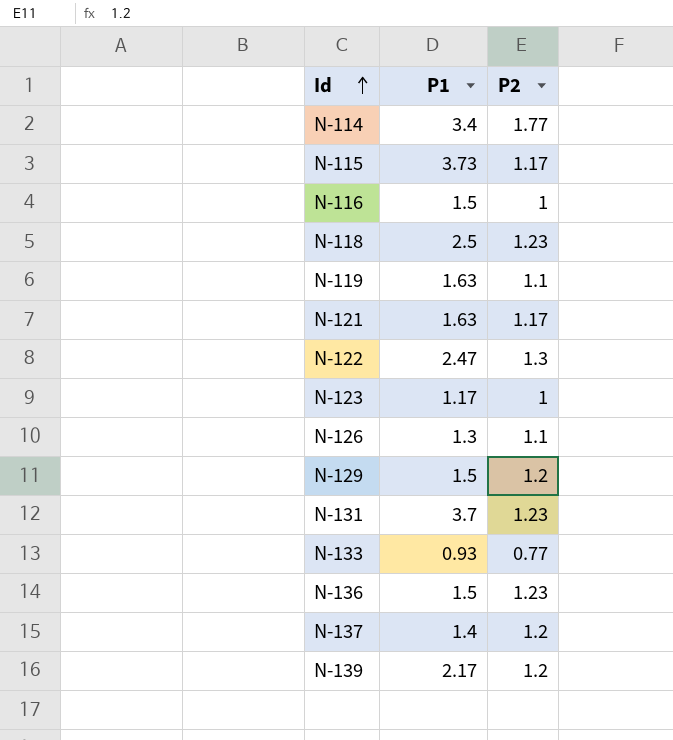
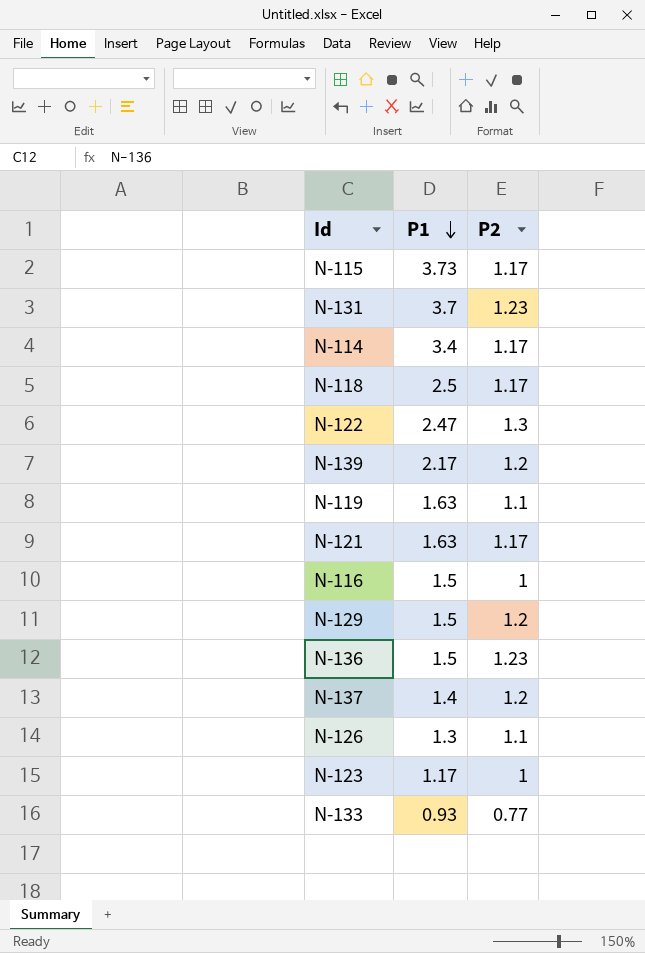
row order: Id ascending -> P1 descending
N-114 | P2: 1.77 -> 1.17
N-118 | P2: 1.23 -> 1.17

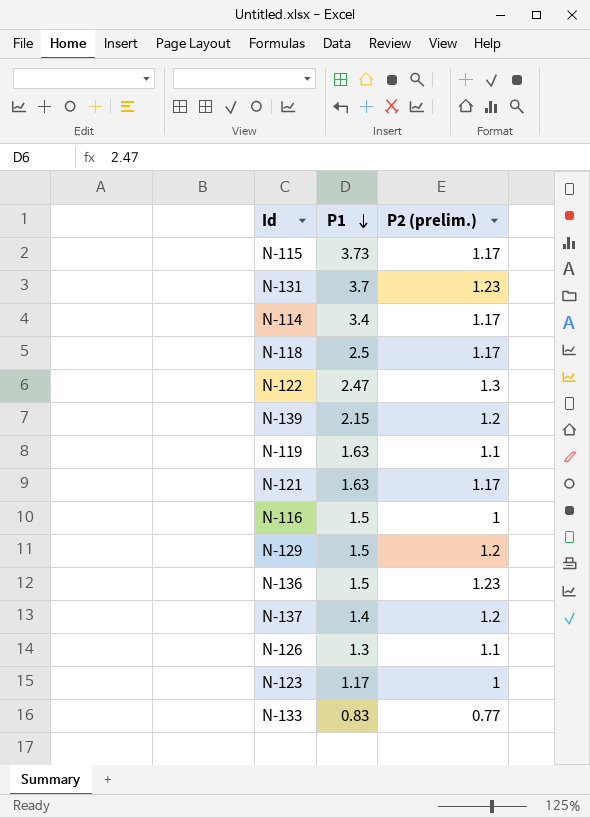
column name: P2 -> P2 (prelim.)
N-139 | P1: 2.17 -> 2.15
N-133 | P1: 0.93 -> 0.83

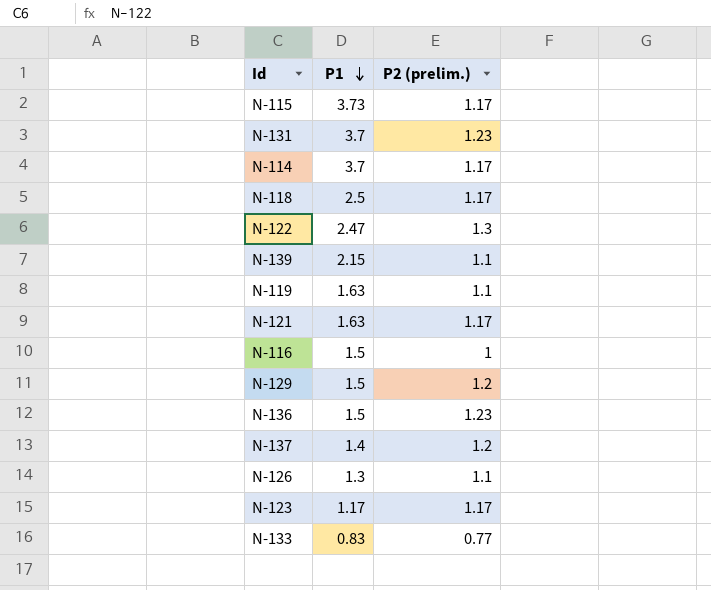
N-114 | P1: 3.4 -> 3.7
N-139 | P2 (prelim.): 1.2 -> 1.1
N-123 | P2 (prelim.): 1 -> 1.17

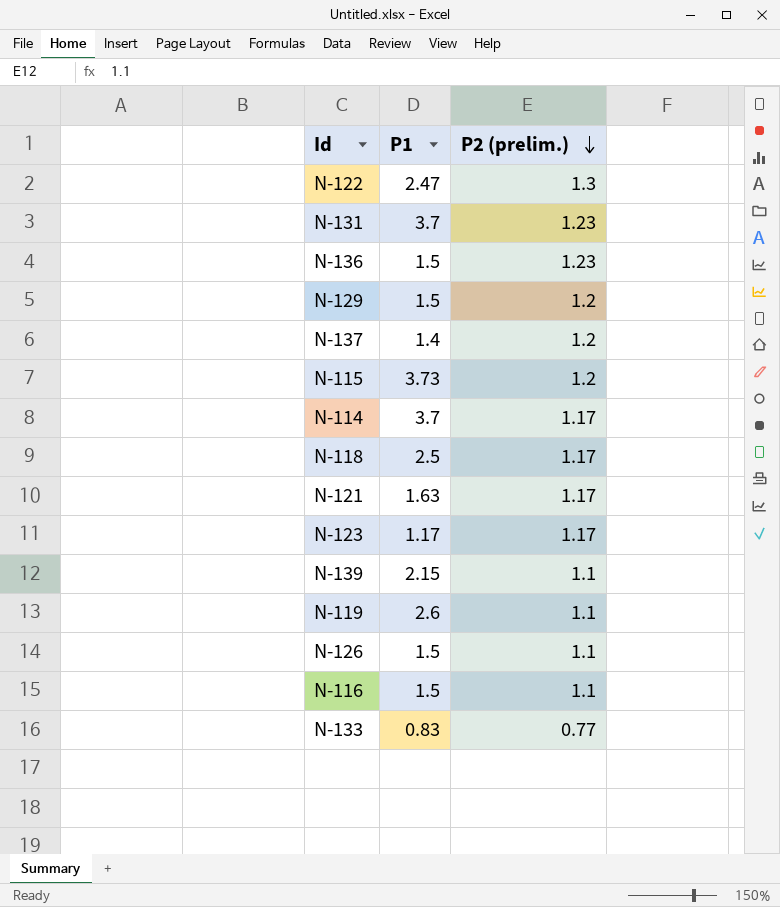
row order: P1 descending -> P2 (prelim.) descending
N-115 | P2 (prelim.): 1.17 -> 1.2
N-119 | P1: 1.63 -> 2.6
N-126 | P1: 1.3 -> 1.5
N-116 | P2 (prelim.): 1 -> 1.1

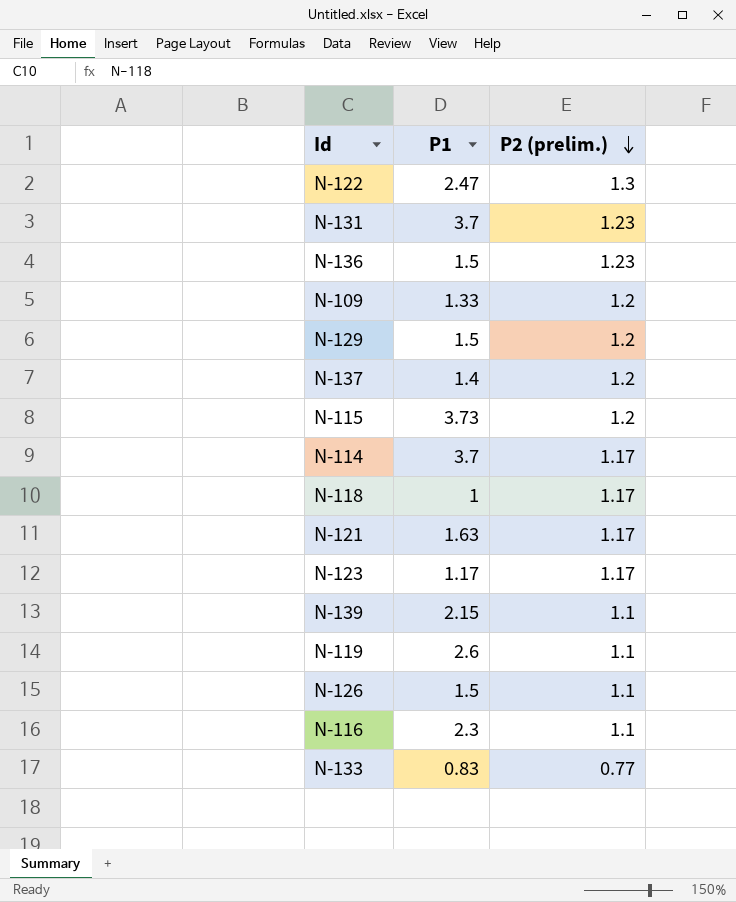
row N-109: none -> 1.33 | 1.2
N-118 | P1: 2.5 -> 1
N-116 | P1: 1.5 -> 2.3

